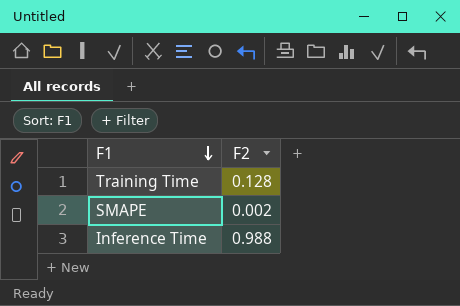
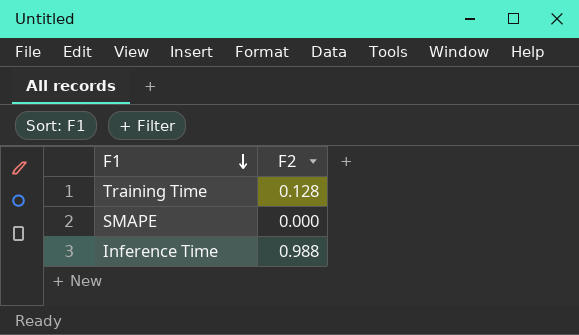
SMAPE | F2: 0.002 -> 0.000

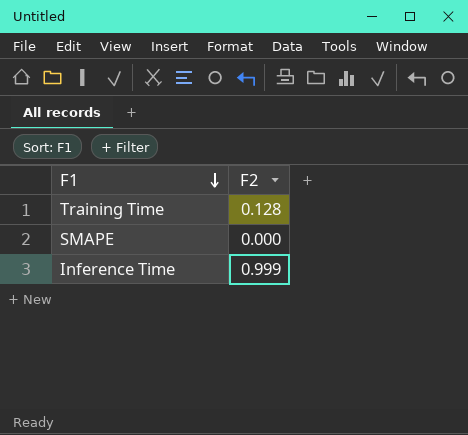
Inference Time | F2: 0.988 -> 0.999

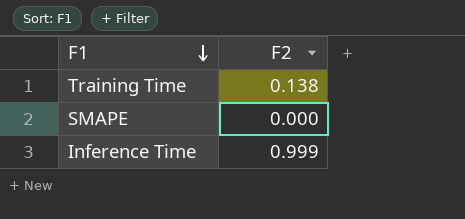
Training Time | F2: 0.128 -> 0.138

